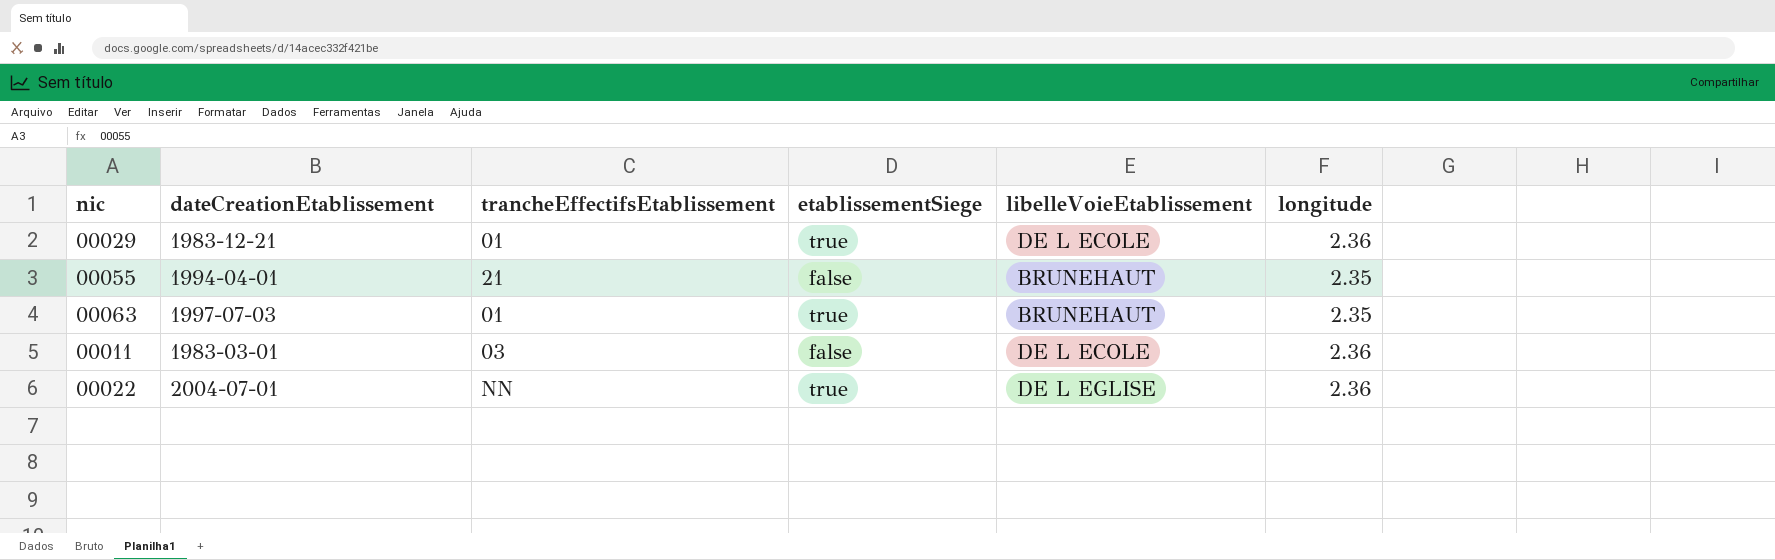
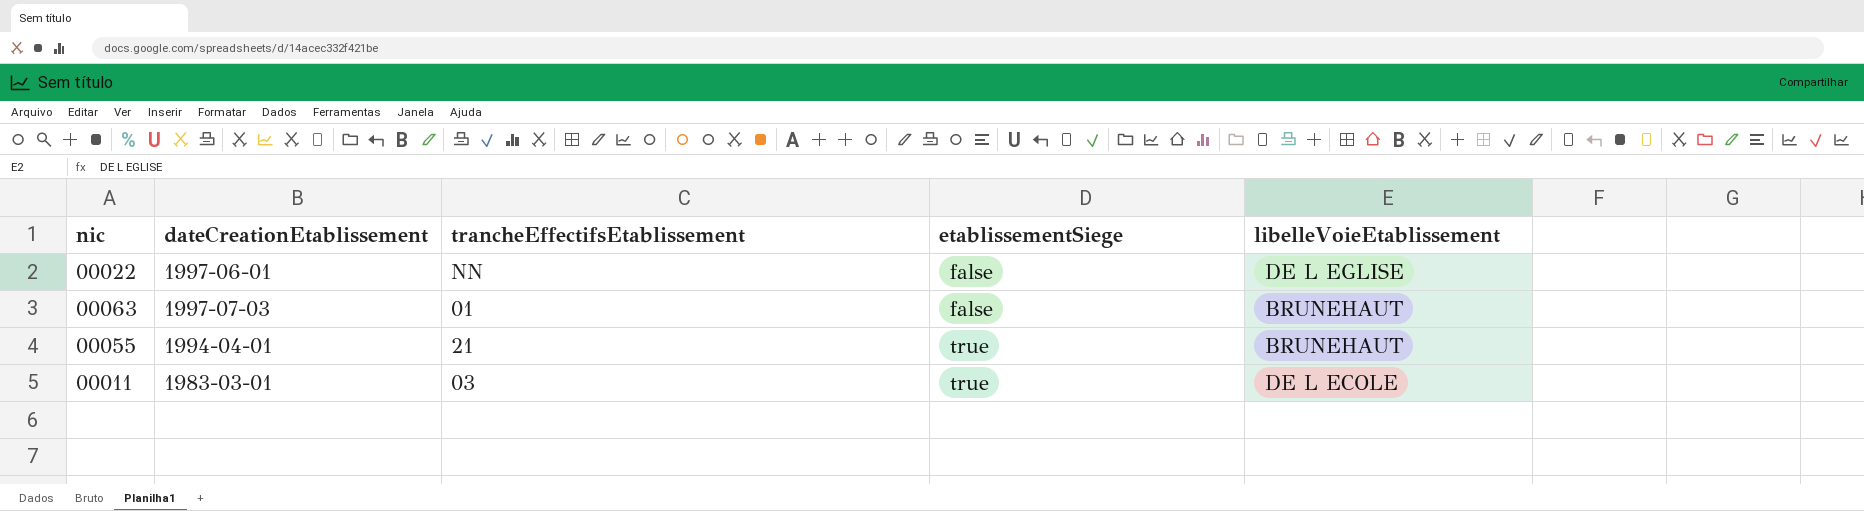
row order: none -> etablissementSiege ascending
column longitude | position: 6 -> none
row 00029: 1983-12-21 | 01 | true | DE L ECOLE | 2.36 -> none
00022 | dateCreationEtablissement: 2004-07-01 -> 1997-06-01
00022 | etablissementSiege: true -> false
00063 | etablissementSiege: true -> false
00055 | etablissementSiege: false -> true
00011 | etablissementSiege: false -> true

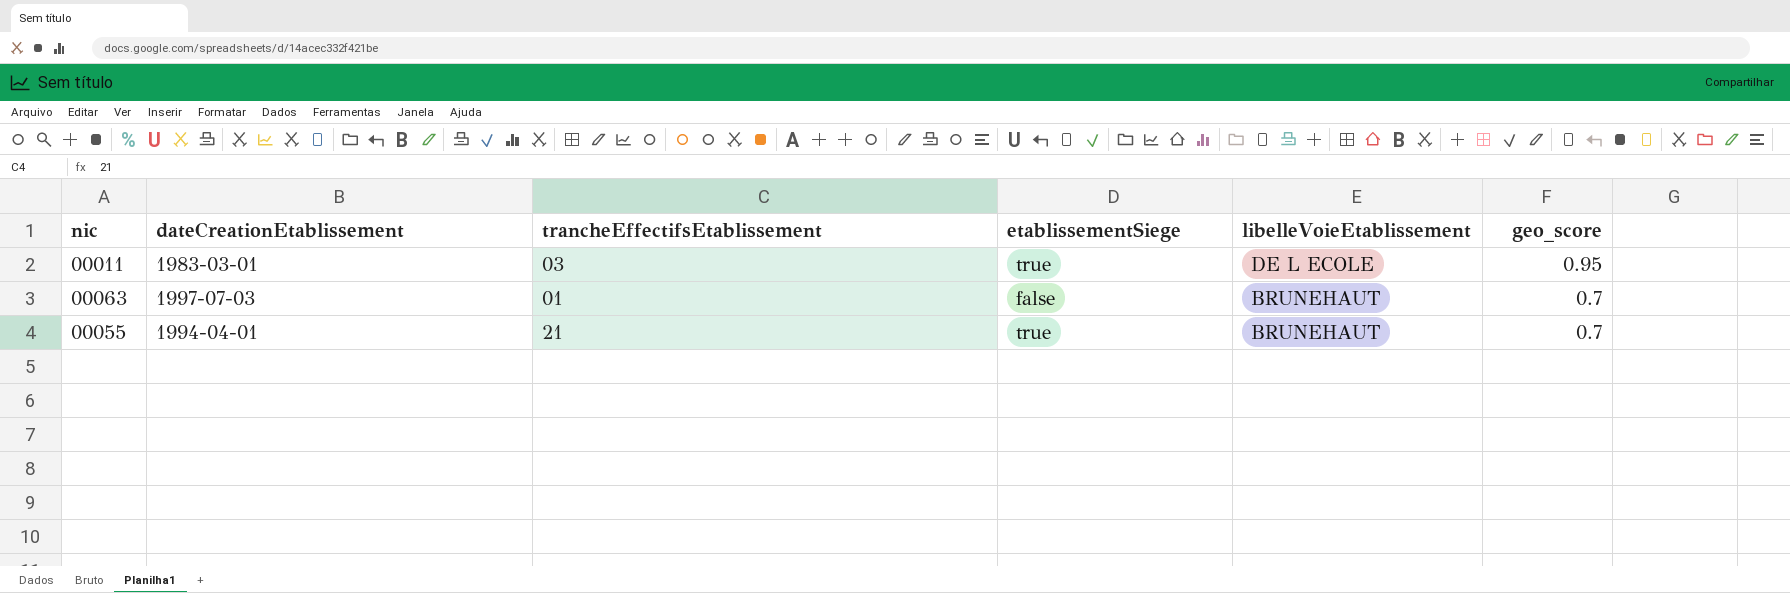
row order: etablissementSiege ascending -> libelleVoieEtablissement descending
column geo_score | position: none -> 6
row 00022: 1997-06-01 | NN | false | DE L EGLISE -> none

